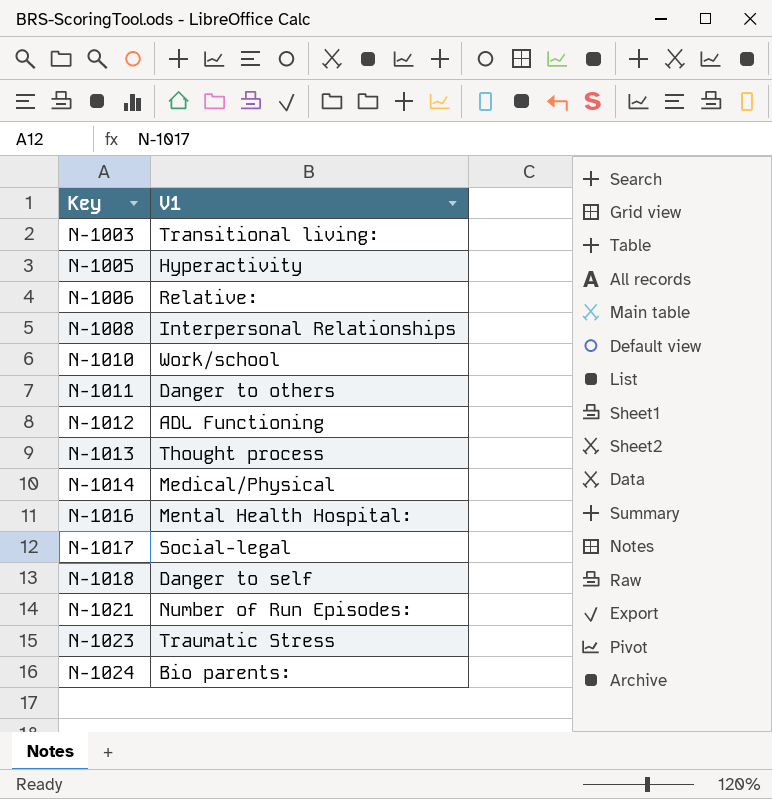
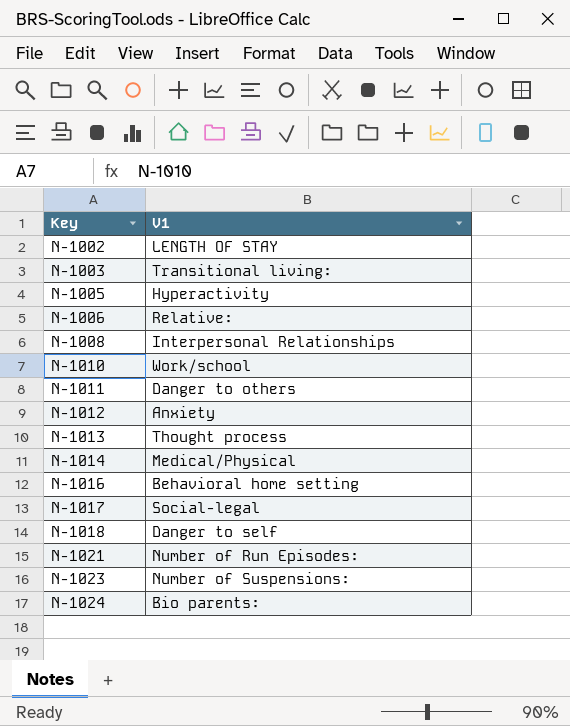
row N-1002: none -> LENGTH OF STAY
N-1012 | V1: ADL Functioning -> Anxiety
N-1016 | V1: Mental Health Hospital: -> Behavioral home setting
N-1023 | V1: Traumatic Stress -> Number of Suspensions:

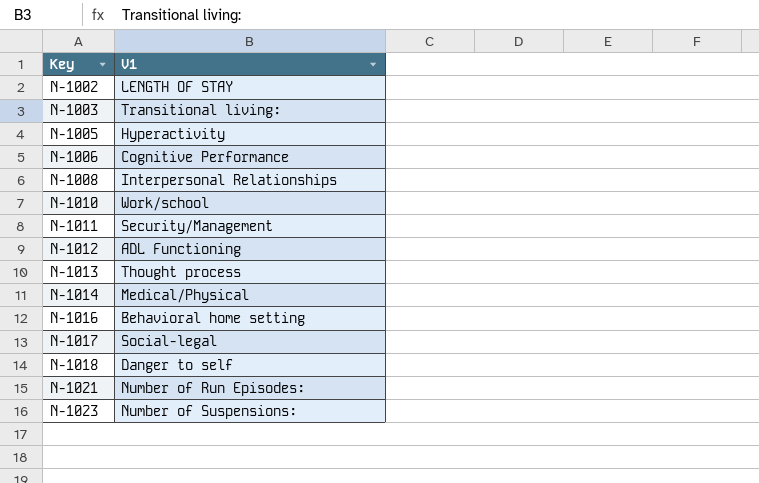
row N-1024: Bio parents: -> none
N-1006 | V1: Relative: -> Cognitive Performance
N-1011 | V1: Danger to others -> Security/Management
N-1012 | V1: Anxiety -> ADL Functioning

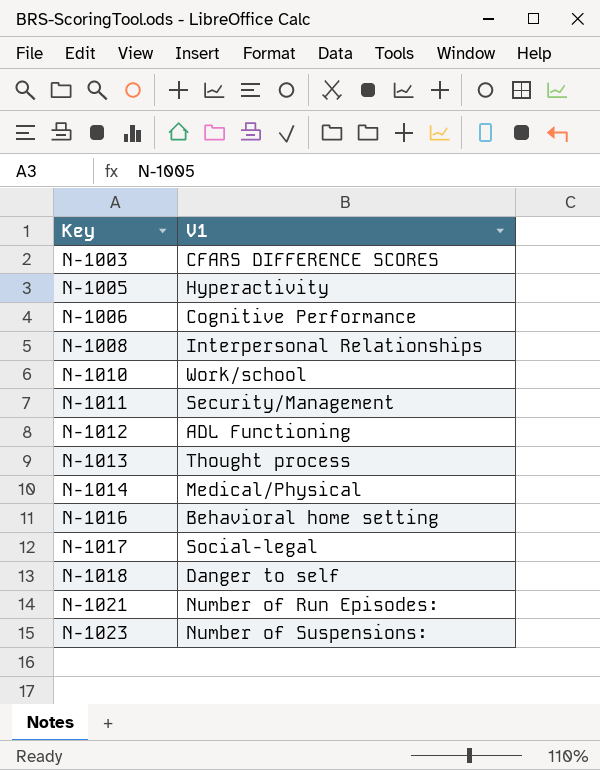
row N-1002: LENGTH OF STAY -> none
N-1003 | V1: Transitional living: -> CFARS DIFFERENCE SCORES

